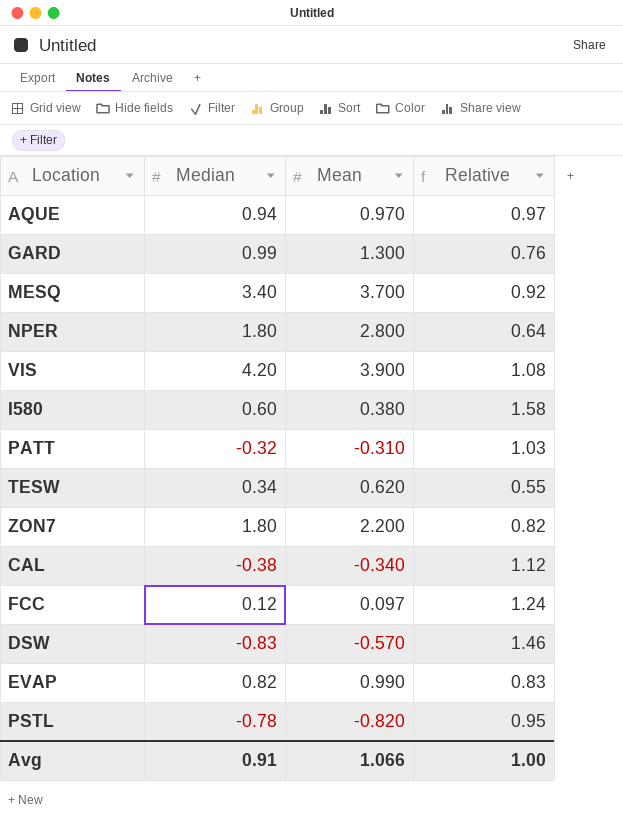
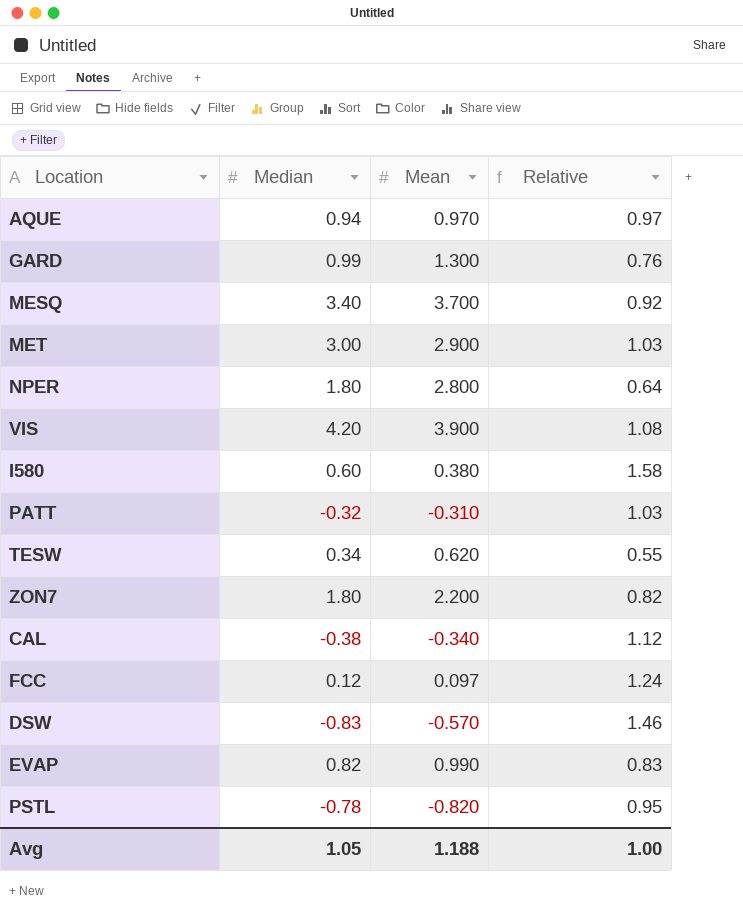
row MET: none -> 3.00 | 2.900 | 1.03
Avg | Median: 0.91 -> 1.05
Avg | Mean: 1.066 -> 1.188

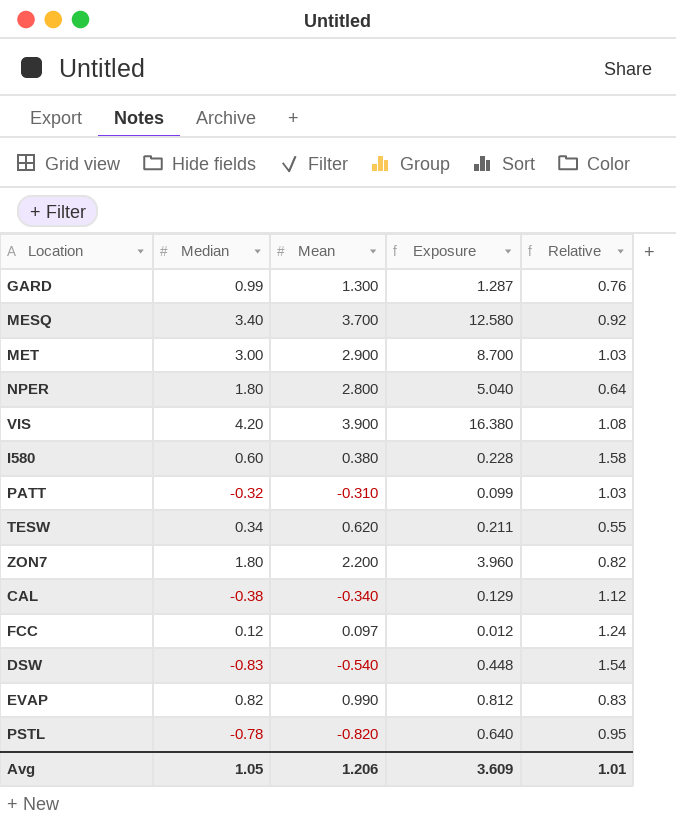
column Exposure | formula: none -> [Median] * [Mean]
row AQUE: 0.94 | 0.970 | 0.97 -> none
DSW | Mean: -0.570 -> -0.540
DSW | Relative: 1.46 -> 1.54
Avg | Mean: 1.188 -> 1.206
Avg | Relative: 1.00 -> 1.01

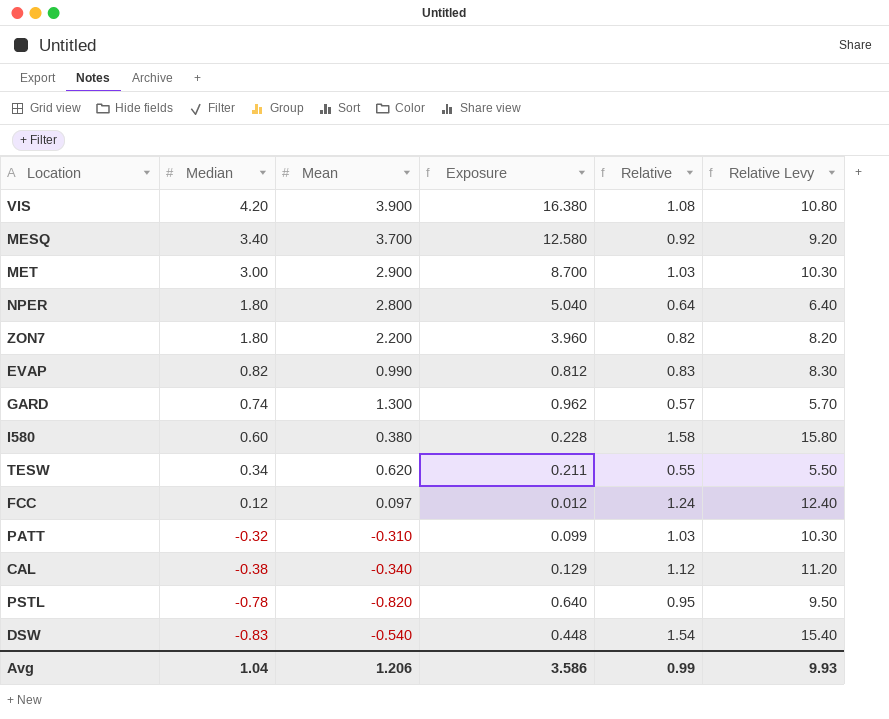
row order: none -> Median descending
column Relative Levy | formula: none -> [Relative] * 10
GARD | Median: 0.99 -> 0.74
GARD | Exposure: 1.287 -> 0.962
GARD | Relative: 0.76 -> 0.57
Avg | Median: 1.05 -> 1.04
Avg | Exposure: 3.609 -> 3.586
Avg | Relative: 1.01 -> 0.99

